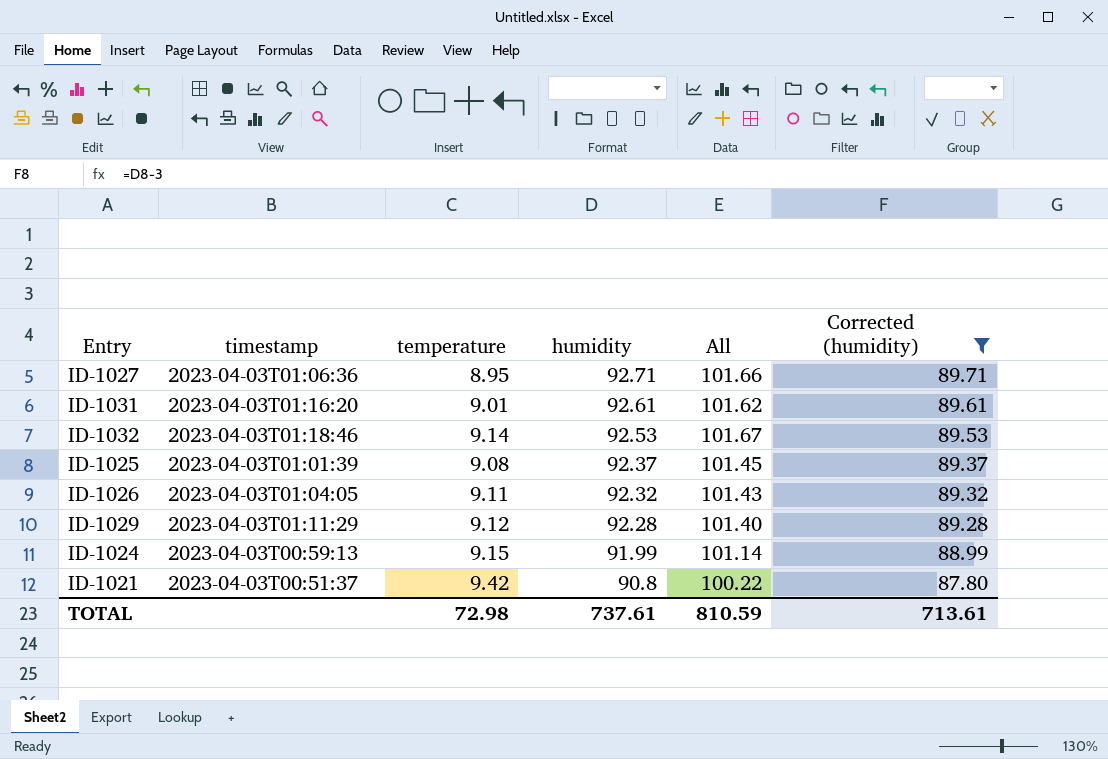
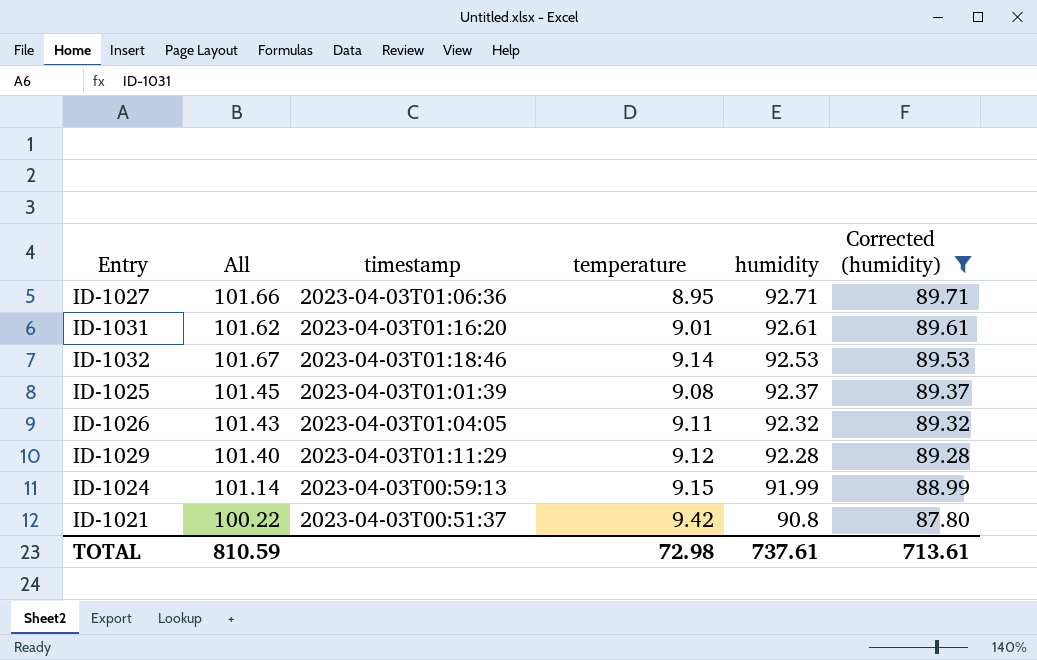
column All | position: 5 -> 2

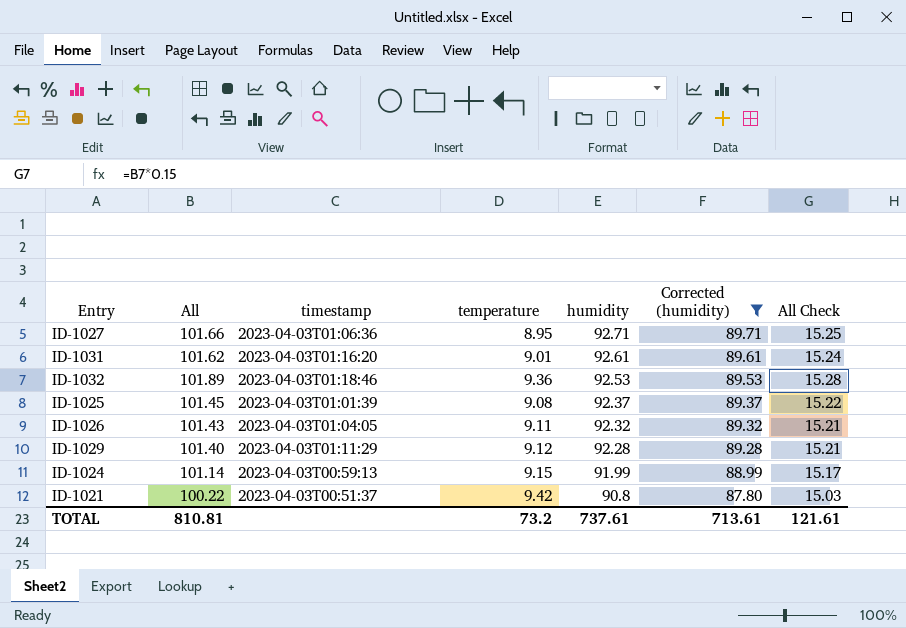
column All Check | formula: none -> [All] * 0.15
ID-1032 | All: 101.67 -> 101.89
ID-1032 | temperature: 9.14 -> 9.36
TOTAL | All: 810.59 -> 810.81
TOTAL | temperature: 72.98 -> 73.2

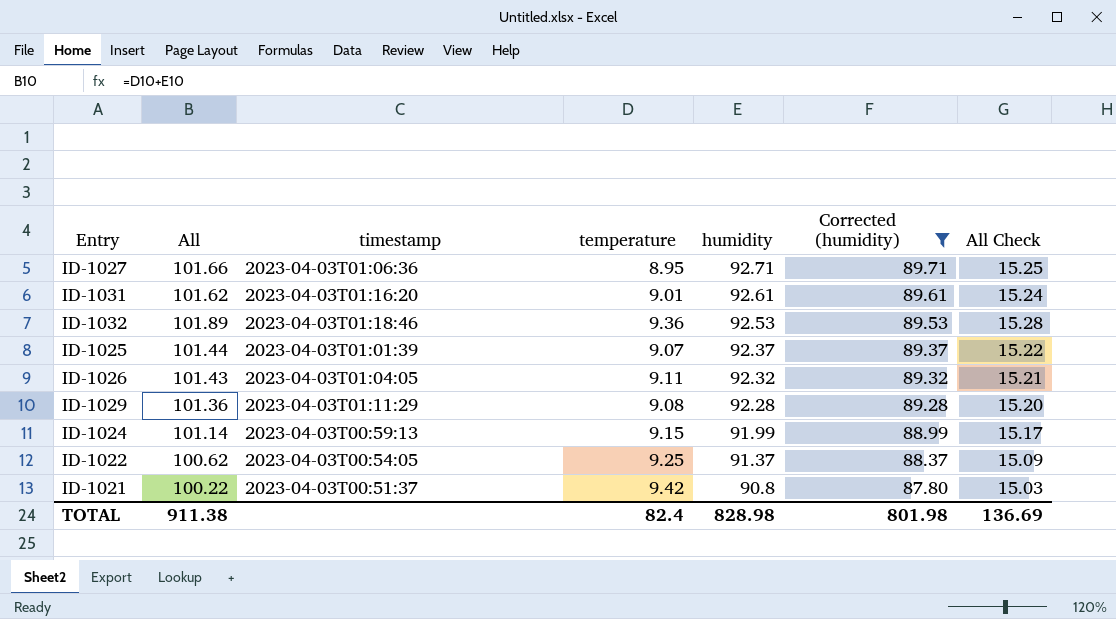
ID-1025 | All: 101.45 -> 101.44
ID-1025 | temperature: 9.08 -> 9.07
ID-1029 | All: 101.40 -> 101.36
ID-1029 | temperature: 9.12 -> 9.08
ID-1029 | All Check: 15.21 -> 15.20
row ID-1022: none -> 100.62 | 2023-04-03T00:54:05 | 9.25 | 91.37 | 88.37 | 15.09
TOTAL | All: 810.81 -> 911.38
TOTAL | temperature: 73.2 -> 82.4
TOTAL | humidity: 737.61 -> 828.98
TOTAL | Corrected (humidity): 713.61 -> 801.98
TOTAL | All Check: 121.61 -> 136.69

